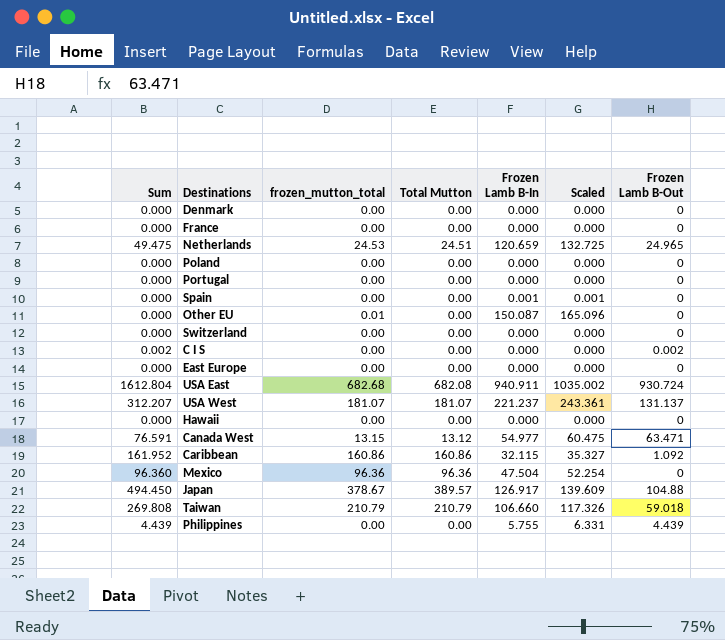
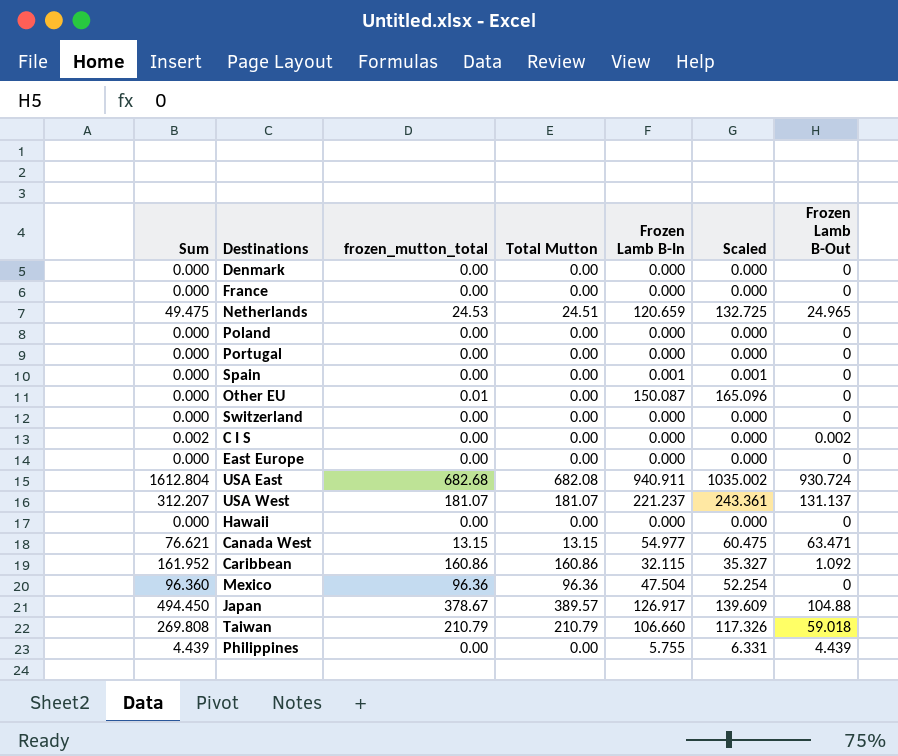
Canada West | Sum: 76.591 -> 76.621
Canada West | Total Mutton: 13.12 -> 13.15

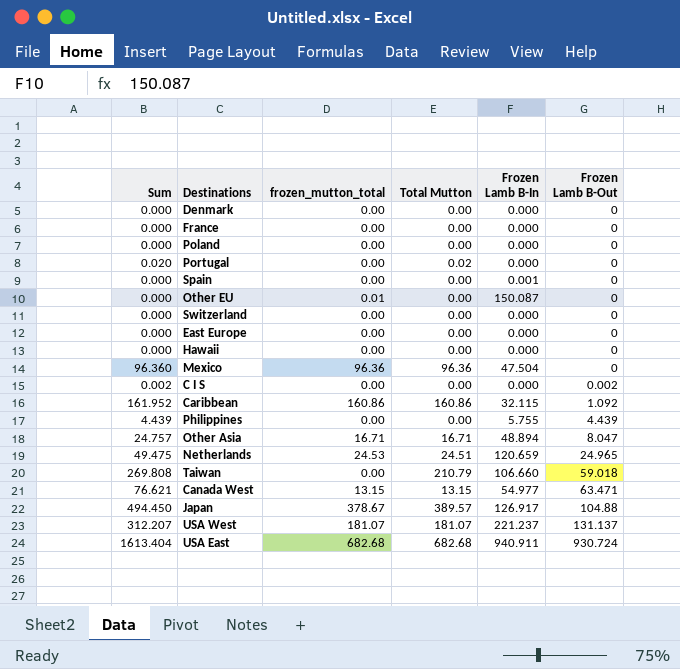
row order: none -> Frozen Lamb B-Out ascending
column Scaled | formula: [Frozen Lamb B-In] * 1.1 -> none
Portugal | Sum: 0.000 -> 0.020
Portugal | Total Mutton: 0.00 -> 0.02
row Other Asia: none -> 24.757 | 16.71 | 16.71 | 48.894 | 8.047
Taiwan | frozen_mutton_total: 210.79 -> 0.00
USA East | Sum: 1612.804 -> 1613.404
USA East | Total Mutton: 682.08 -> 682.68

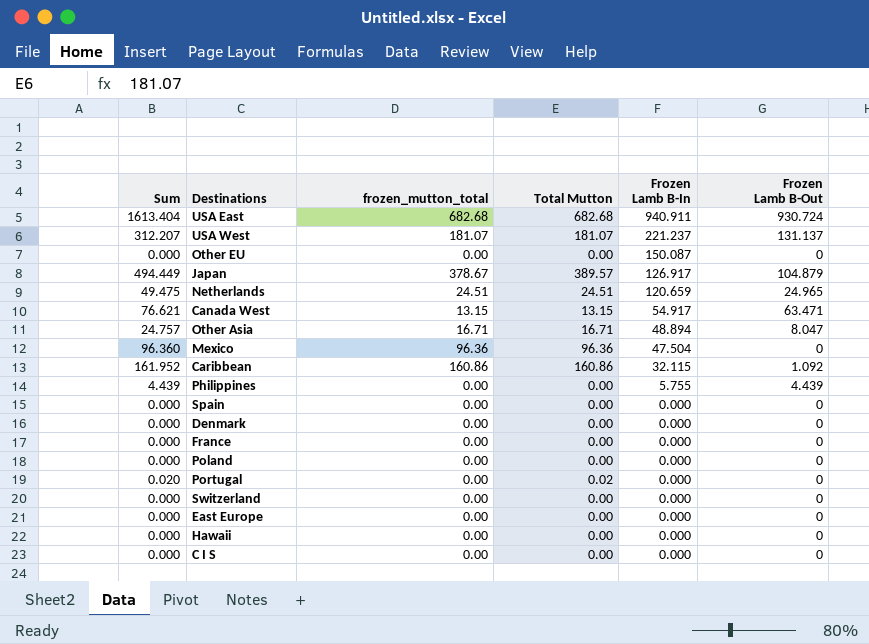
row order: Frozen Lamb B-Out ascending -> Frozen Lamb B-In descending
row Taiwan: 269.808 | 0.00 | 210.79 | 106.660 | 59.018 -> none
Other EU | frozen_mutton_total: 0.01 -> 0.00
Japan | Sum: 494.450 -> 494.449
Japan | Frozen Lamb B-Out: 104.88 -> 104.879
Netherlands | frozen_mutton_total: 24.53 -> 24.51
Canada West | Frozen Lamb B-In: 54.977 -> 54.917
Spain | Frozen Lamb B-In: 0.001 -> 0.000
C I S | Sum: 0.002 -> 0.000
C I S | Frozen Lamb B-Out: 0.002 -> 0

